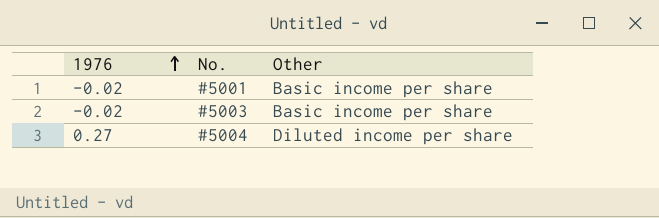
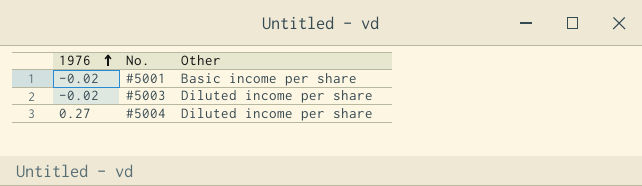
#5003 | Other: Basic income per share -> Diluted income per share

